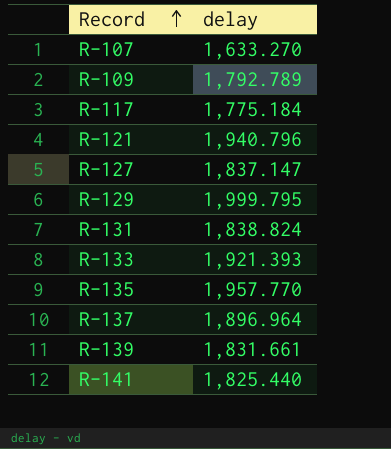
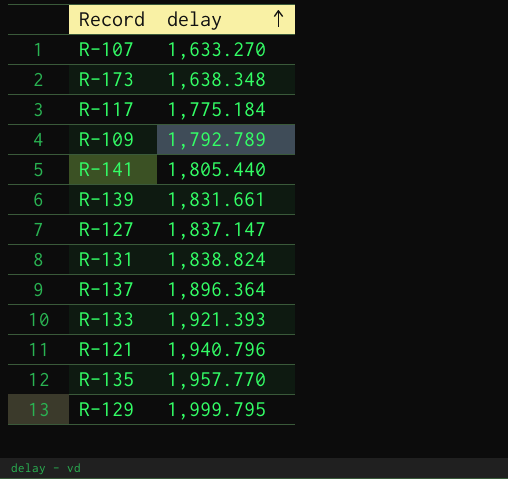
row order: Record ascending -> delay ascending
row R-173: none -> 1,638.348
R-141 | delay: 1,825.440 -> 1,805.440
R-137 | delay: 1,896.964 -> 1,896.364

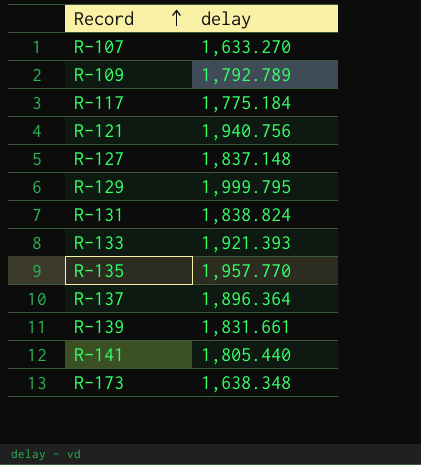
row order: delay ascending -> Record ascending
R-121 | delay: 1,940.796 -> 1,940.756
R-127 | delay: 1,837.147 -> 1,837.148

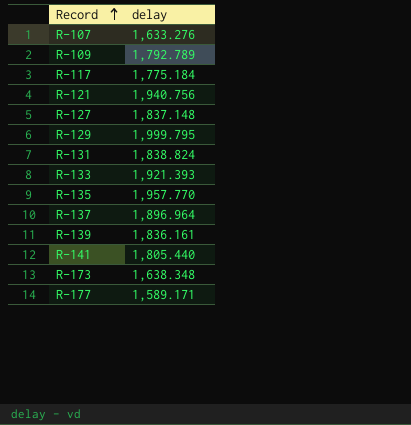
R-107 | delay: 1,633.270 -> 1,633.276
R-137 | delay: 1,896.364 -> 1,896.964
R-139 | delay: 1,831.661 -> 1,836.161
row R-177: none -> 1,589.171

